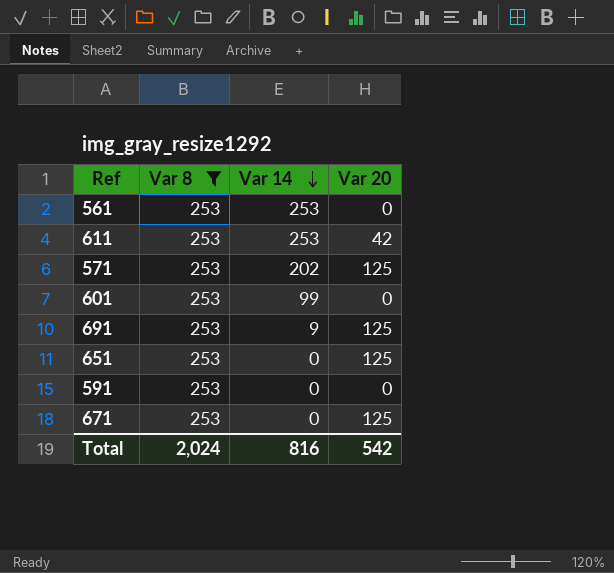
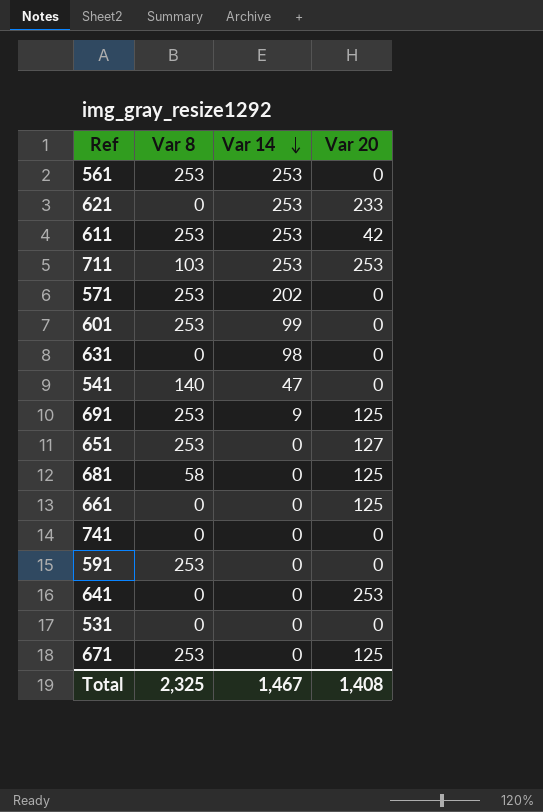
filter: Var 8 = 253 -> none
571 | Var 20: 125 -> 0
651 | Var 20: 125 -> 127
Total | Var 8: 2,024 -> 2,325
Total | Var 14: 816 -> 1,467
Total | Var 20: 542 -> 1,408

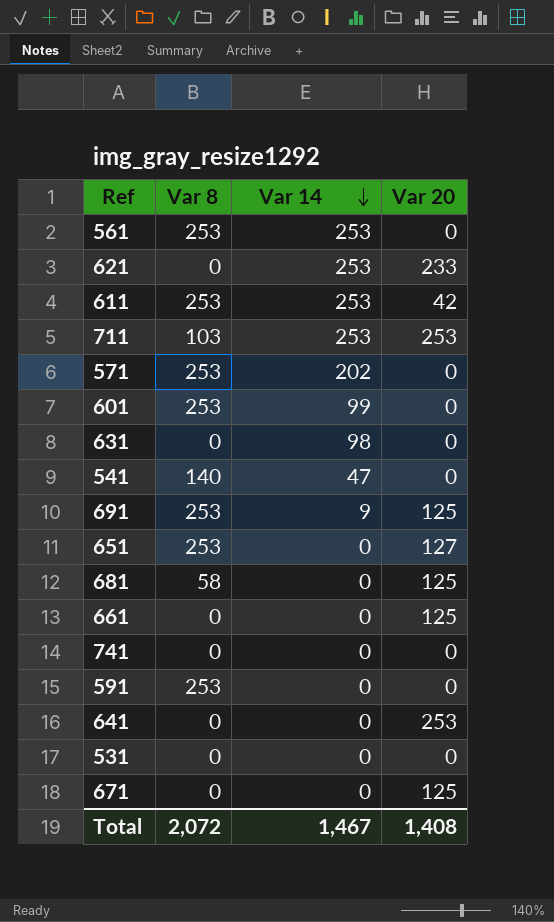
671 | Var 8: 253 -> 0
Total | Var 8: 2,325 -> 2,072

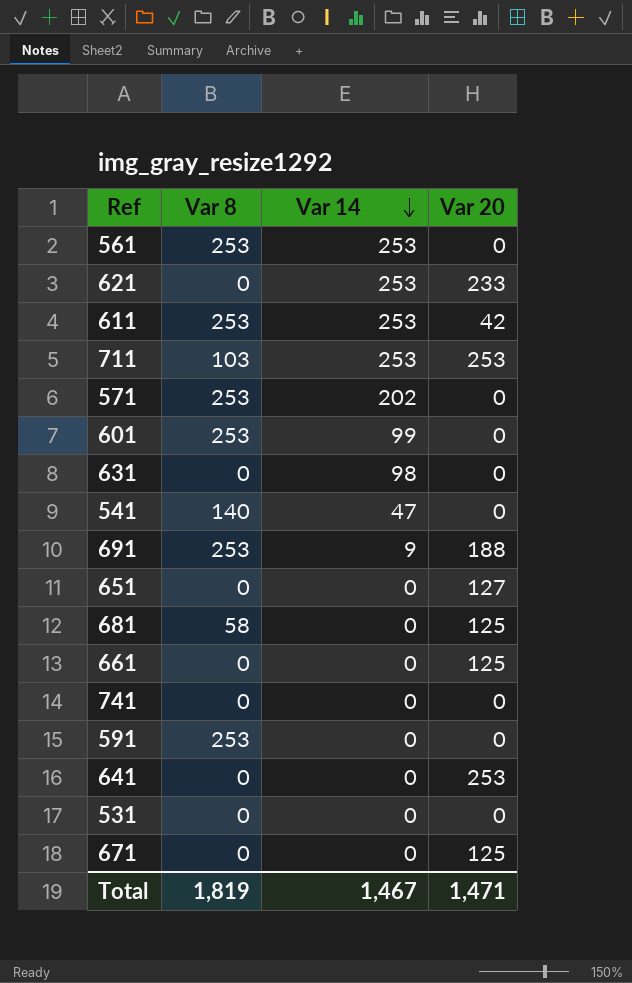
691 | Var 20: 125 -> 188
651 | Var 8: 253 -> 0
Total | Var 8: 2,072 -> 1,819
Total | Var 20: 1,408 -> 1,471

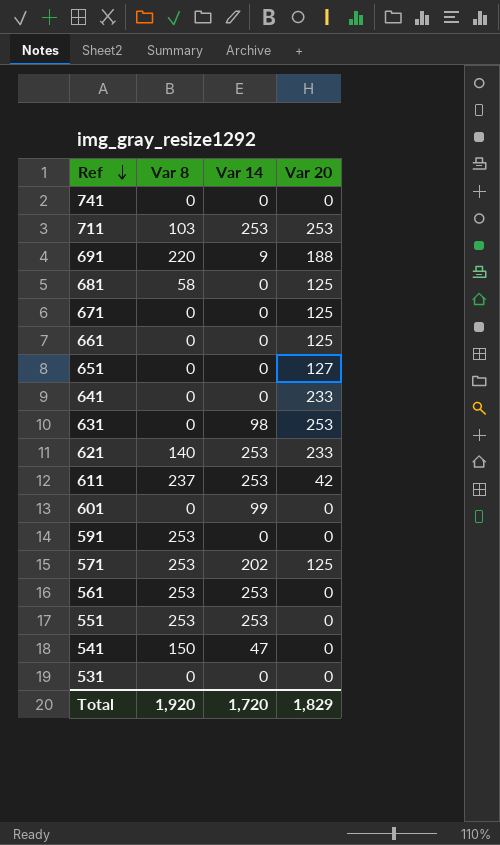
row order: Var 14 descending -> Ref descending
691 | Var 8: 253 -> 220
641 | Var 20: 253 -> 233
631 | Var 20: 0 -> 253
621 | Var 8: 0 -> 140
611 | Var 8: 253 -> 237
601 | Var 8: 253 -> 0
571 | Var 20: 0 -> 125
row 551: none -> 253 | 253 | 0
541 | Var 8: 140 -> 150
Total | Var 8: 1,819 -> 1,920
Total | Var 14: 1,467 -> 1,720
Total | Var 20: 1,471 -> 1,829

